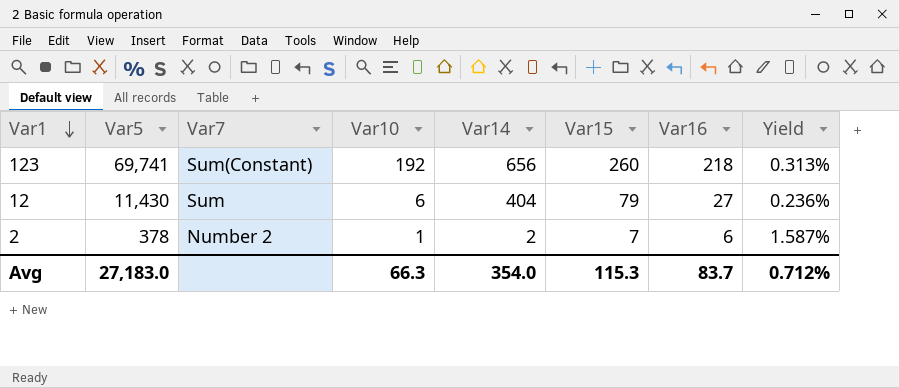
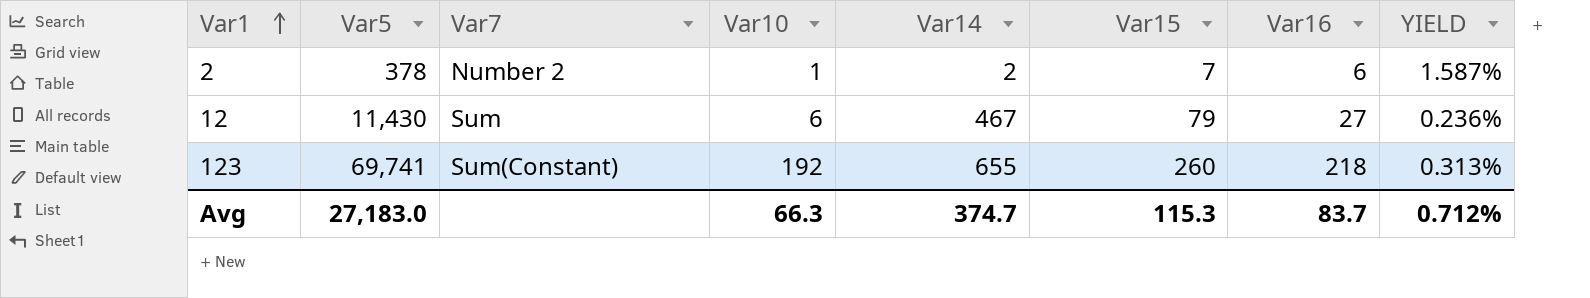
row order: Var1 descending -> Var1 ascending
column name: Yield -> YIELD
12 | Var14: 404 -> 467
123 | Var14: 656 -> 655
Avg | Var14: 354.0 -> 374.7

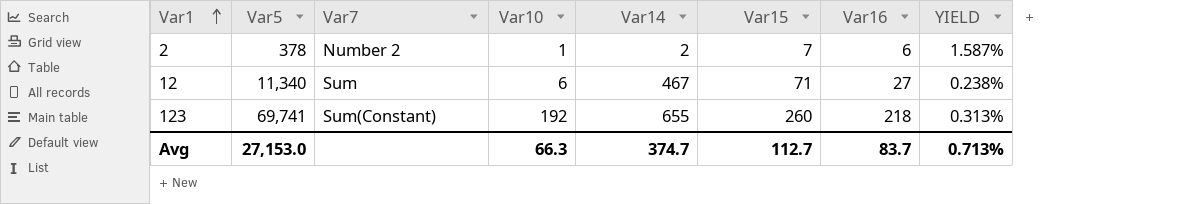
12 | Var5: 11,430 -> 11,340
12 | Var15: 79 -> 71
12 | YIELD: 0.236% -> 0.238%
Avg | Var5: 27,183.0 -> 27,153.0
Avg | Var15: 115.3 -> 112.7
Avg | YIELD: 0.712% -> 0.713%

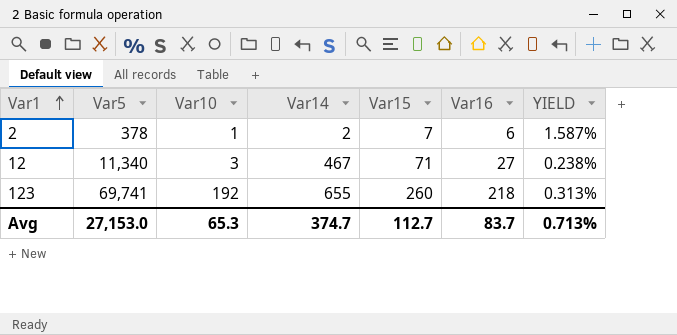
column Var7 | position: 3 -> none
12 | Var10: 6 -> 3
Avg | Var10: 66.3 -> 65.3

